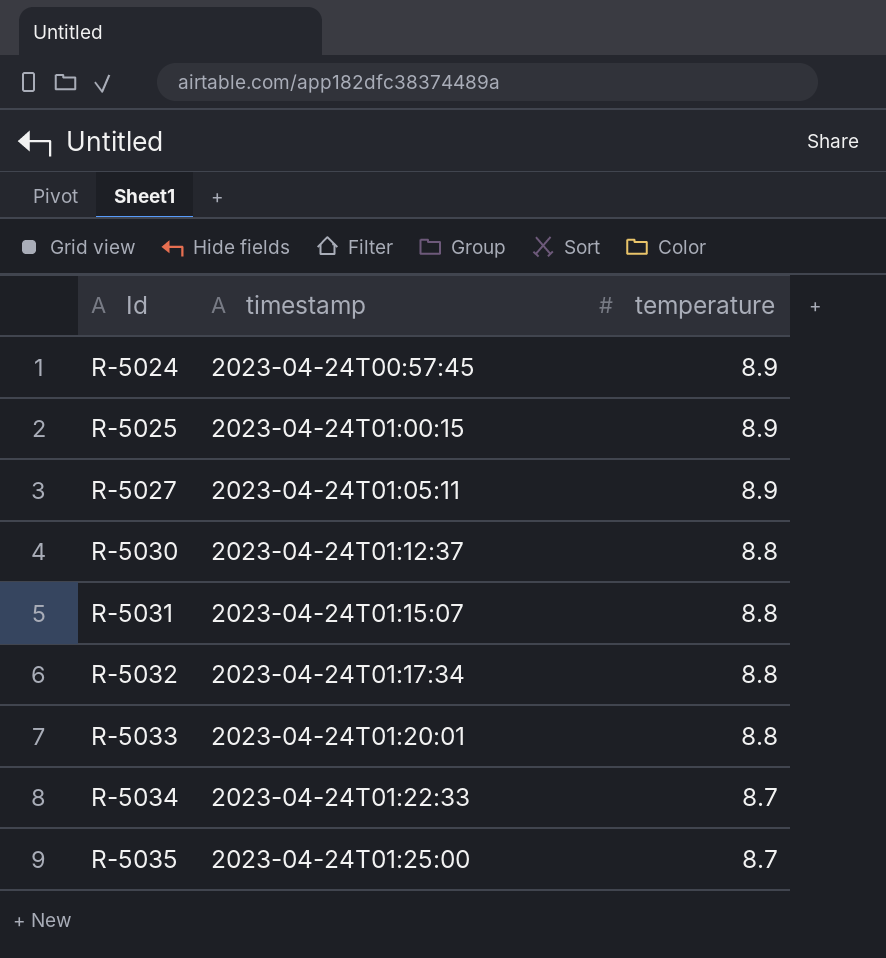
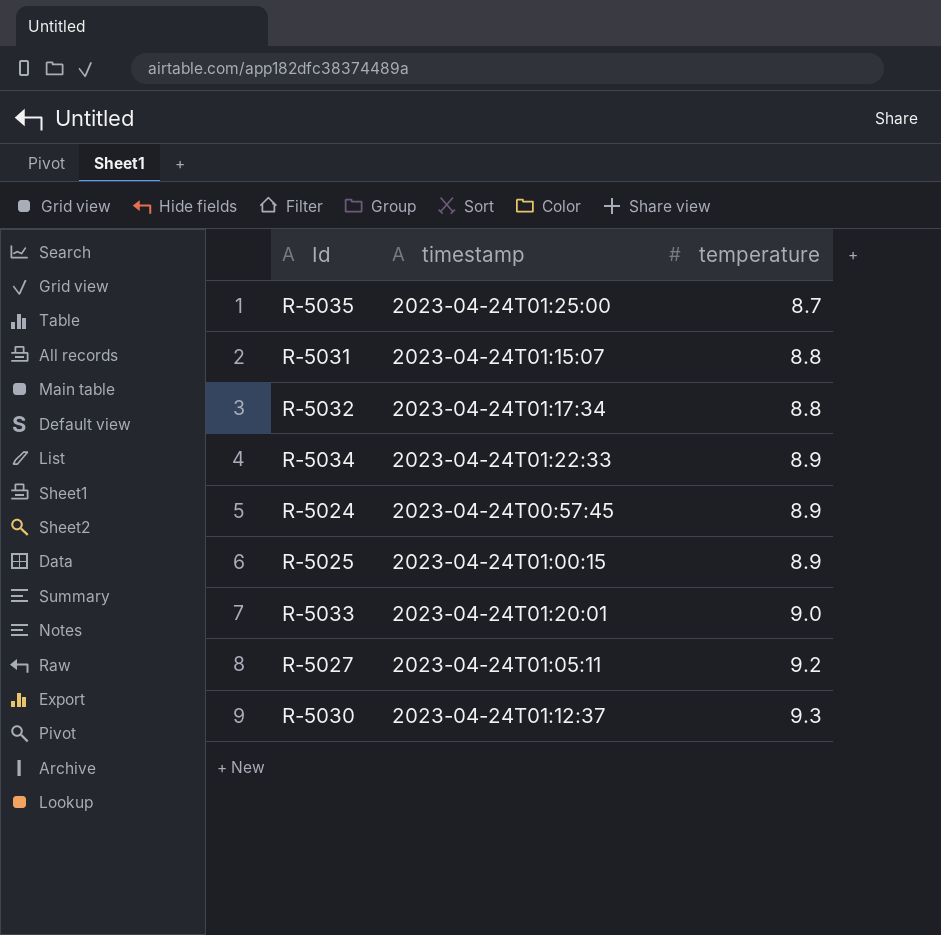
row order: Id ascending -> temperature ascending
R-5034 | temperature: 8.7 -> 8.9
R-5033 | temperature: 8.8 -> 9.0
R-5027 | temperature: 8.9 -> 9.2
R-5030 | temperature: 8.8 -> 9.3

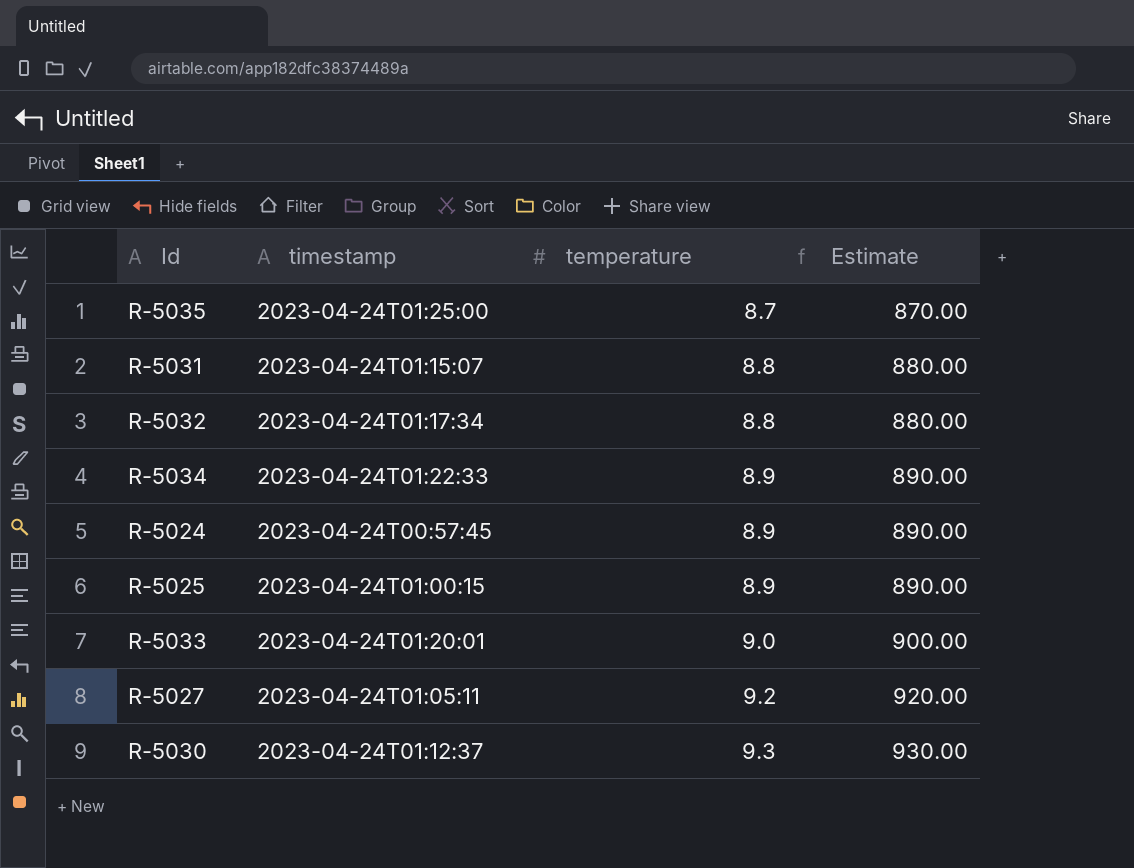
column Estimate | formula: none -> [temperature] * 100

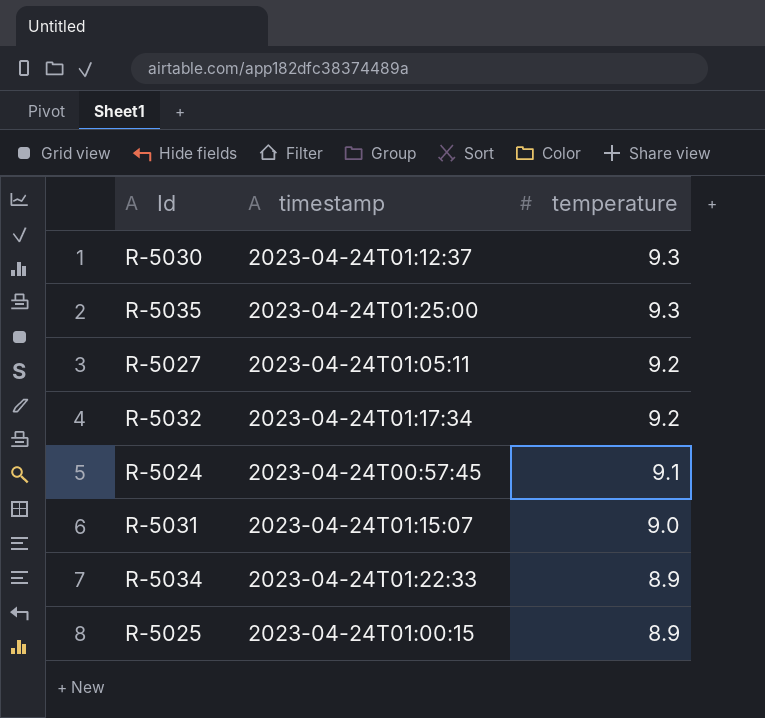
row order: temperature ascending -> temperature descending
column Estimate | formula: [temperature] * 100 -> none
row R-5033: 2023-04-24T01:20:01 | 9.0 | 900.00 -> none
R-5035 | temperature: 8.7 -> 9.3
R-5032 | temperature: 8.8 -> 9.2
R-5024 | temperature: 8.9 -> 9.1
R-5031 | temperature: 8.8 -> 9.0

